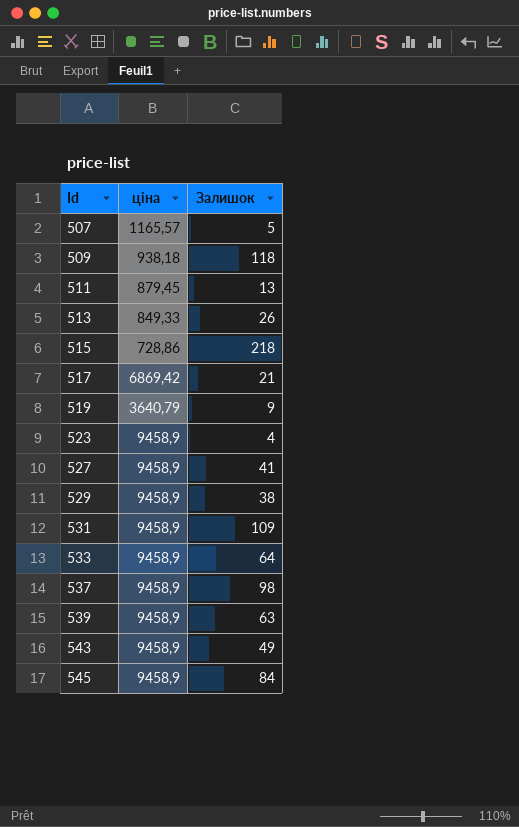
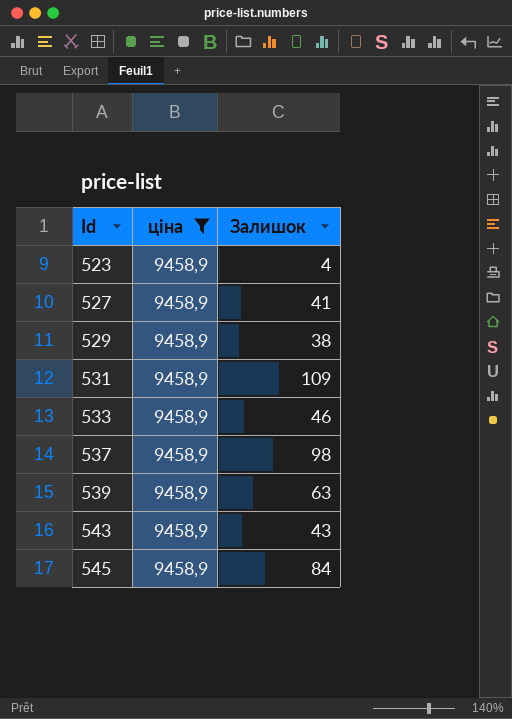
filter: none -> ціна = 9458,9
533 | Залишок: 64 -> 46
543 | Залишок: 49 -> 43

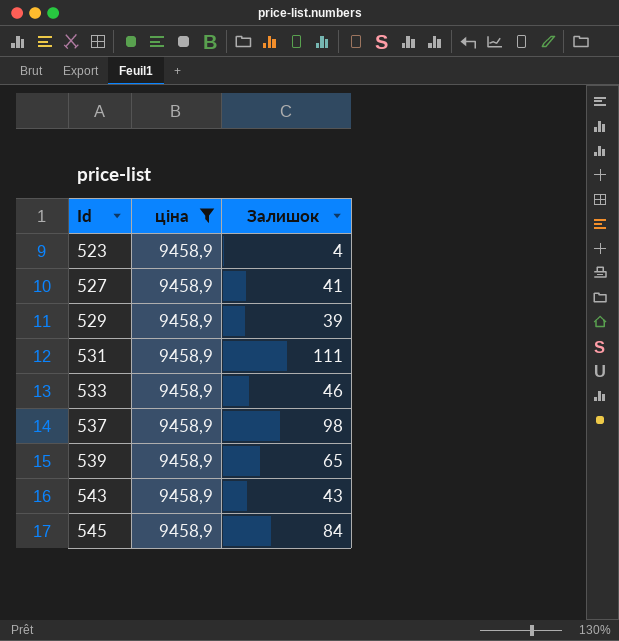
529 | Залишок: 38 -> 39
531 | Залишок: 109 -> 111
539 | Залишок: 63 -> 65

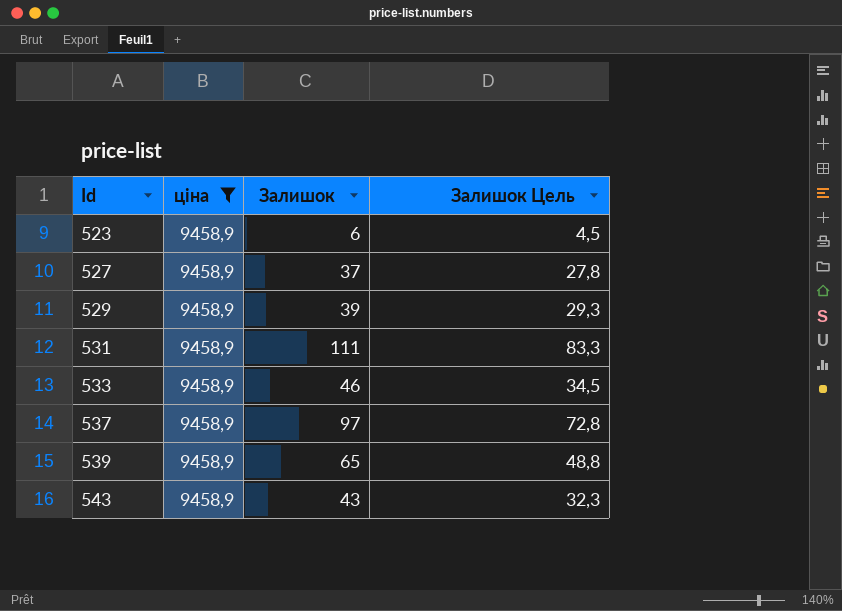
column Залишок Цель | formula: none -> [Залишок] * 0,75
row 545: 9458,9 | 84 -> none
523 | Залишок: 4 -> 6
527 | Залишок: 41 -> 37
537 | Залишок: 98 -> 97

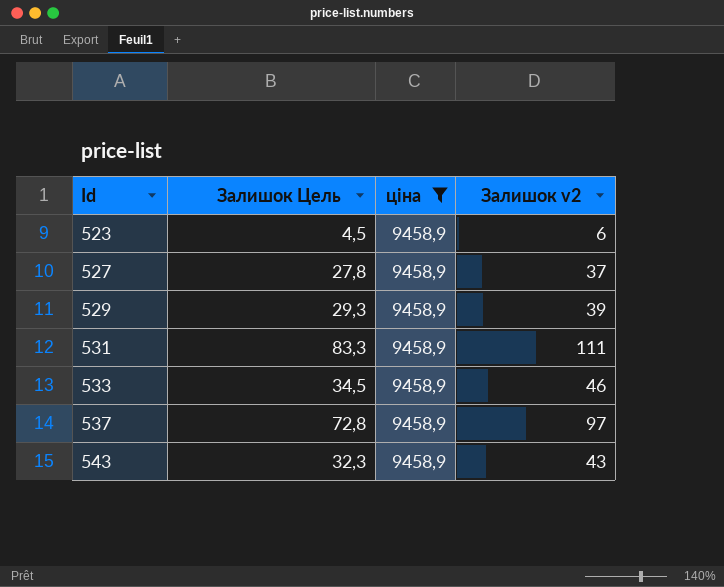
column Залишок Цель | position: 4 -> 2
column name: Залишок -> Залишок v2
row 539: 9458,9 | 65 | 48,8 -> none

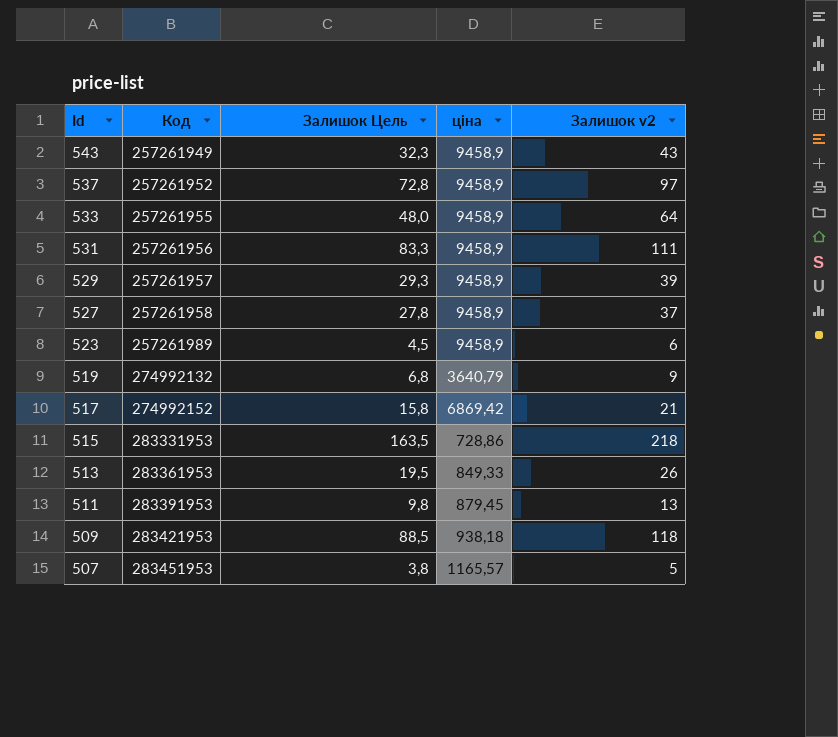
filter: ціна = 9458,9 -> none
row order: Id ascending -> Id descending
column Код | position: none -> 2
533 | Залишок Цель: 34,5 -> 48,0
533 | Залишок v2: 46 -> 64

